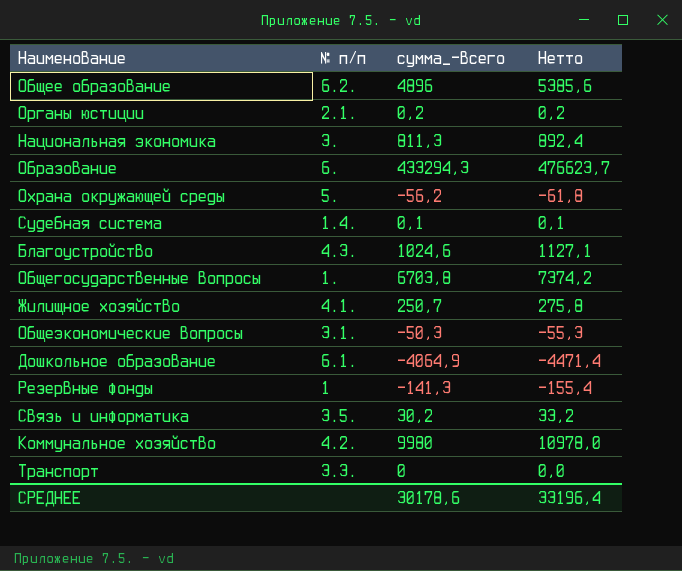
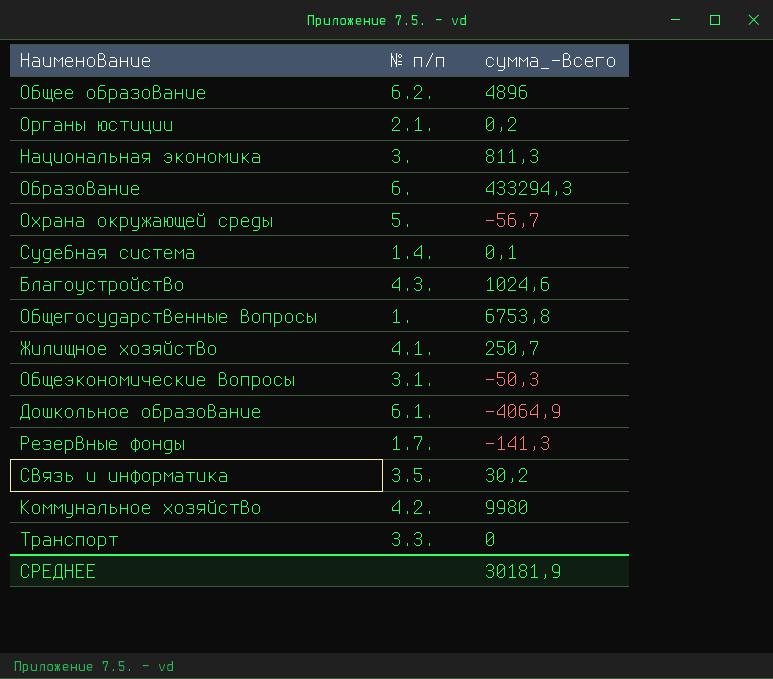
column Нетто | formula: [сумма_-всего] * 1,1 -> none
Охрана окружающей среды | сумма_-всего: -56,2 -> -56,7
Общегосударственные вопросы | сумма_-всего: 6703,8 -> 6753,8
Резервные фонды | № п/п: 1 -> 1.7.
СРЕДНЕЕ | сумма_-всего: 30178,6 -> 30181,9

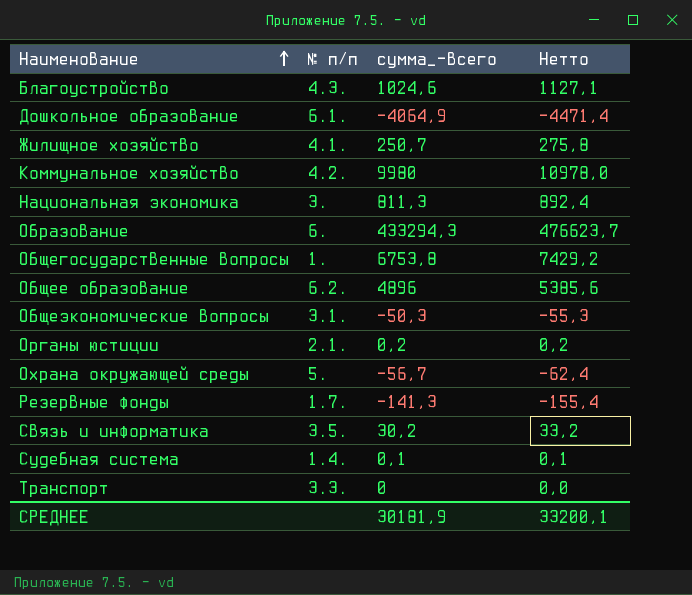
row order: none -> Наименование ascending
column Нетто | formula: none -> [сумма_-всего] * 1,1

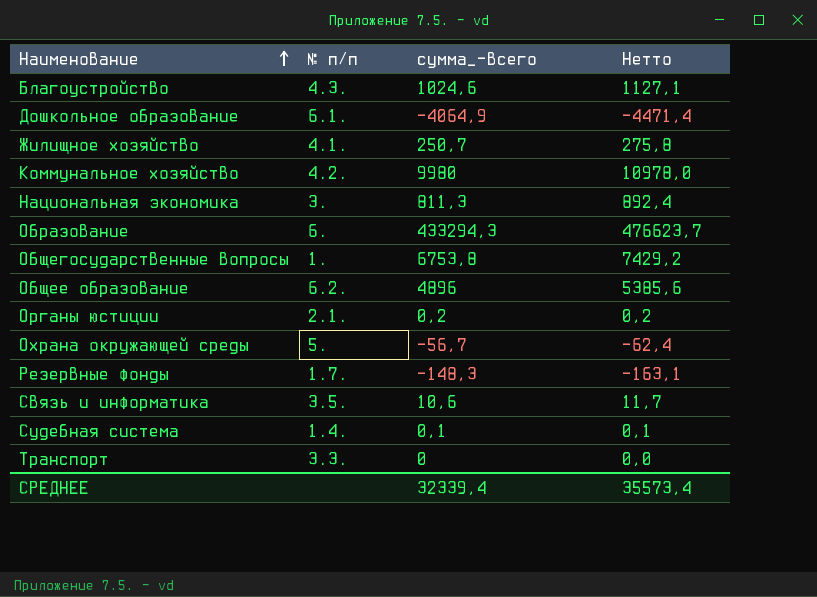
row Общеэкономические вопросы: 3.1. | -50,3 | -55,3 -> none
Резервные фонды | сумма_-всего: -141,3 -> -148,3
Резервные фонды | Нетто: -155,4 -> -163,1
Связь и информатика | сумма_-всего: 30,2 -> 10,6
Связь и информатика | Нетто: 33,2 -> 11,7
СРЕДНЕЕ | сумма_-всего: 30181,9 -> 32339,4
СРЕДНЕЕ | Нетто: 33200,1 -> 35573,4

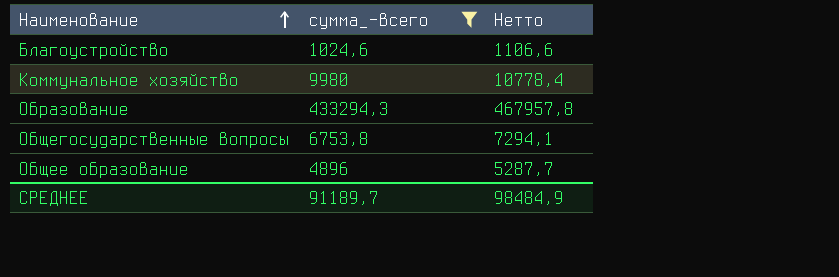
filter: none -> сумма_-всего >= 1024,6
column № п/п | position: 2 -> none
column Нетто | formula: [сумма_-всего] * 1,1 -> [сумма_-всего] * 1,08
СРЕДНЕЕ | сумма_-всего: 32339,4 -> 91189,7
СРЕДНЕЕ | Нетто: 35573,4 -> 98484,9

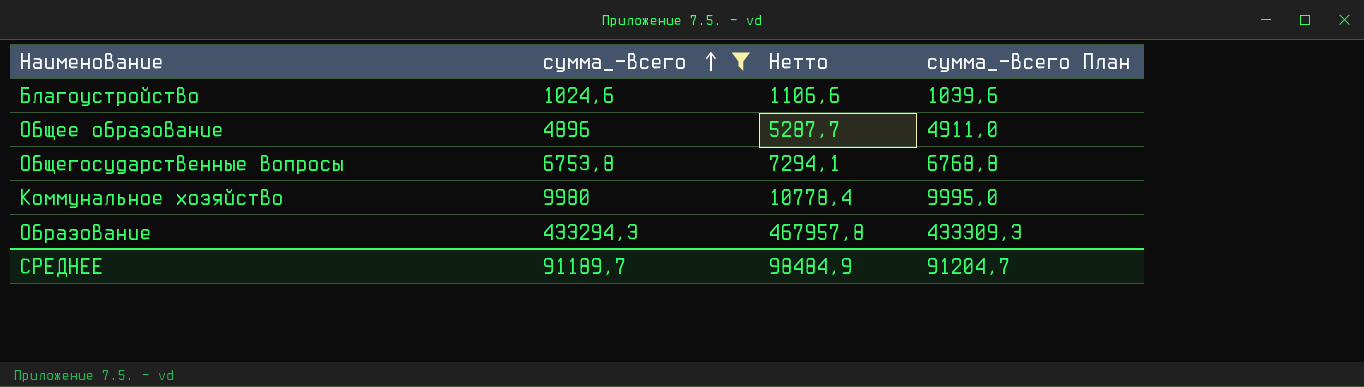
row order: Наименование ascending -> сумма_-всего ascending
column сумма_-всего План | formula: none -> [сумма_-всего] + 15

